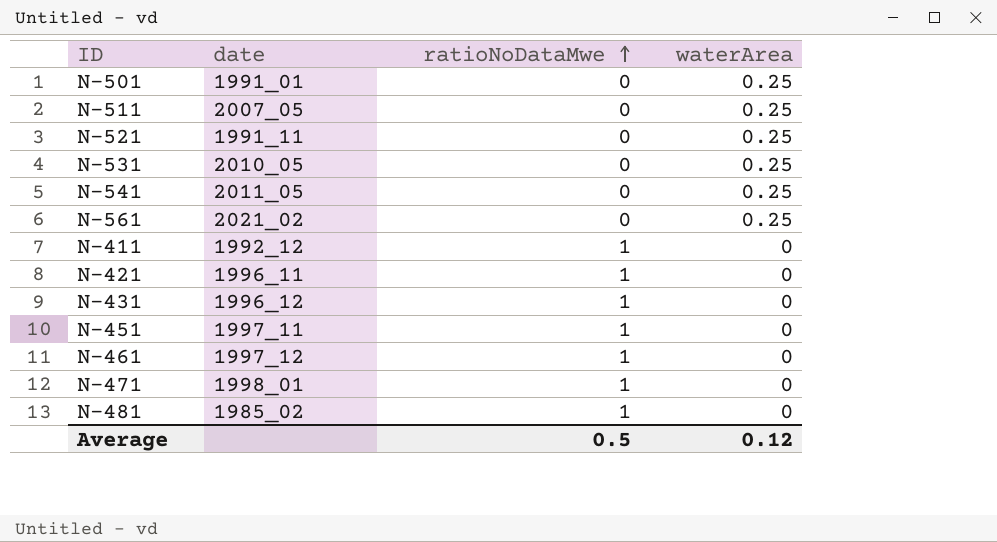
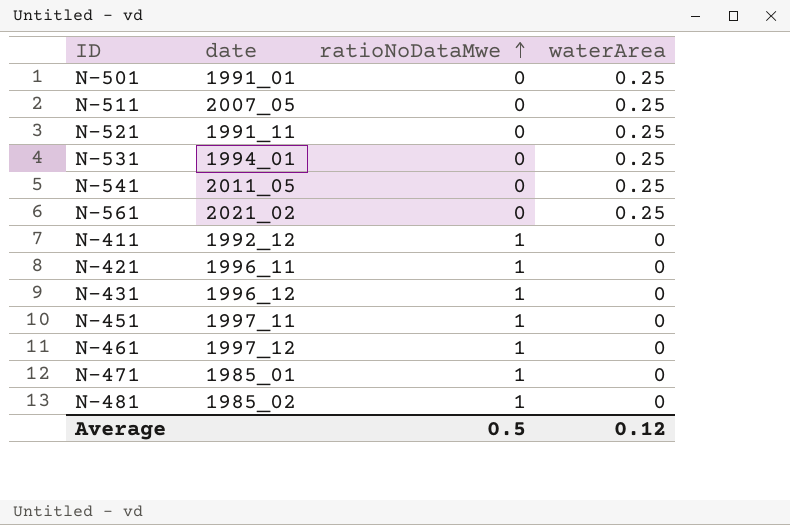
N-531 | date: 2010_05 -> 1994_01
N-471 | date: 1998_01 -> 1985_01

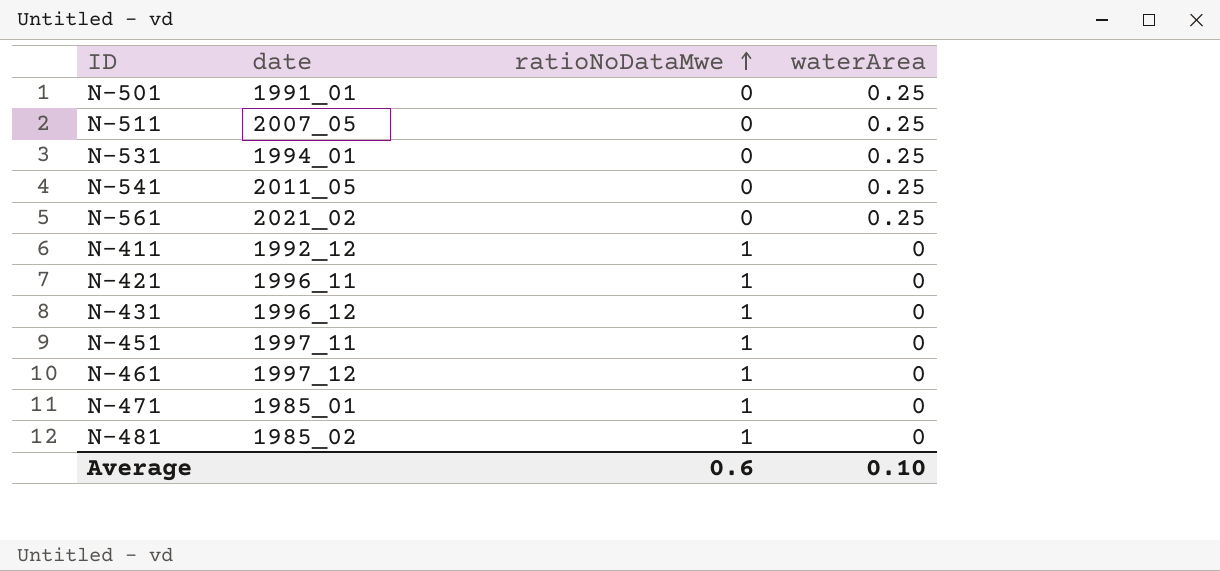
row N-521: 1991_11 | 0 | 0.25 -> none
Average | ratioNoDataMwe: 0.5 -> 0.6
Average | waterArea: 0.12 -> 0.10

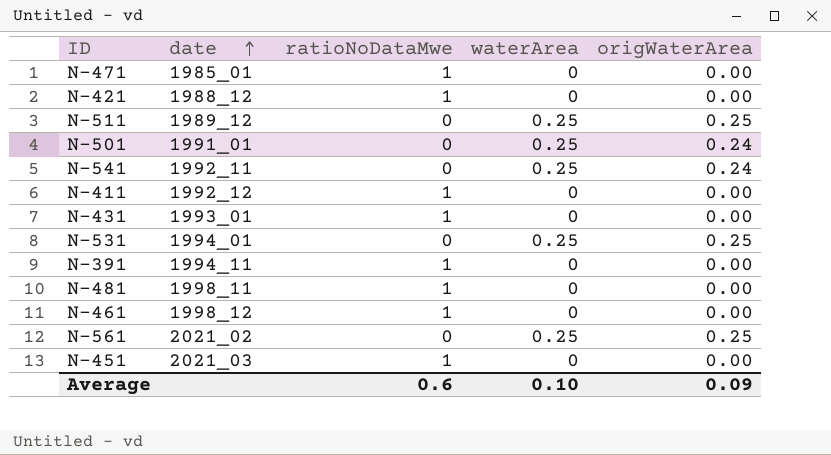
row order: ratioNoDataMwe ascending -> date ascending
column origWaterArea | position: none -> 5
N-421 | date: 1996_11 -> 1988_12
N-511 | date: 2007_05 -> 1989_12
N-541 | date: 2011_05 -> 1992_11
N-431 | date: 1996_12 -> 1993_01
row N-391: none -> 1994_11 | 1 | 0 | 0.00
N-481 | date: 1985_02 -> 1998_11
N-461 | date: 1997_12 -> 1998_12
N-451 | date: 1997_11 -> 2021_03

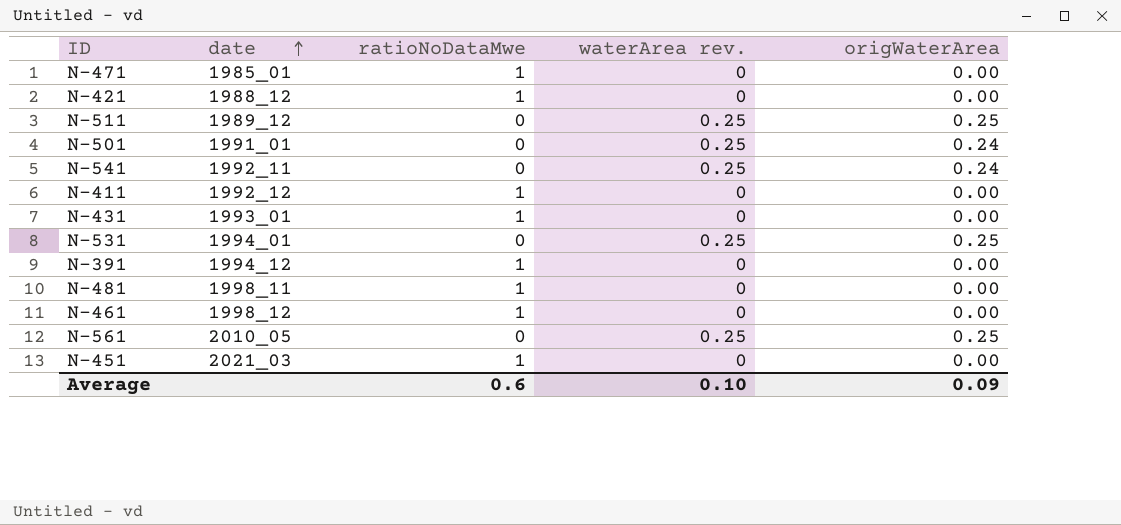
column name: waterArea -> waterArea rev.
N-391 | date: 1994_11 -> 1994_12
N-561 | date: 2021_02 -> 2010_05

